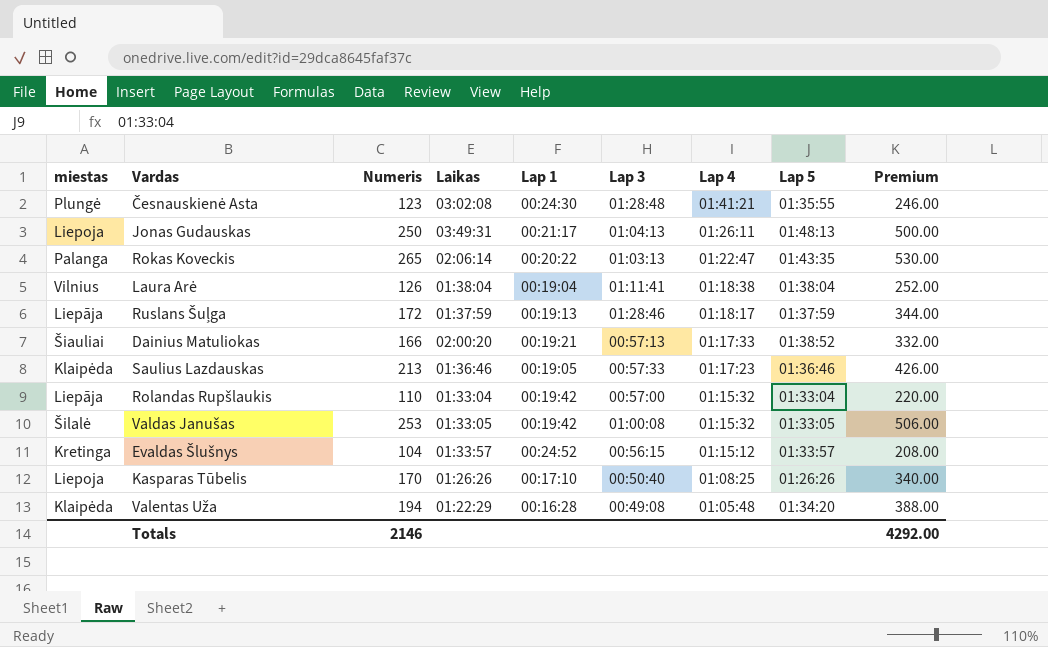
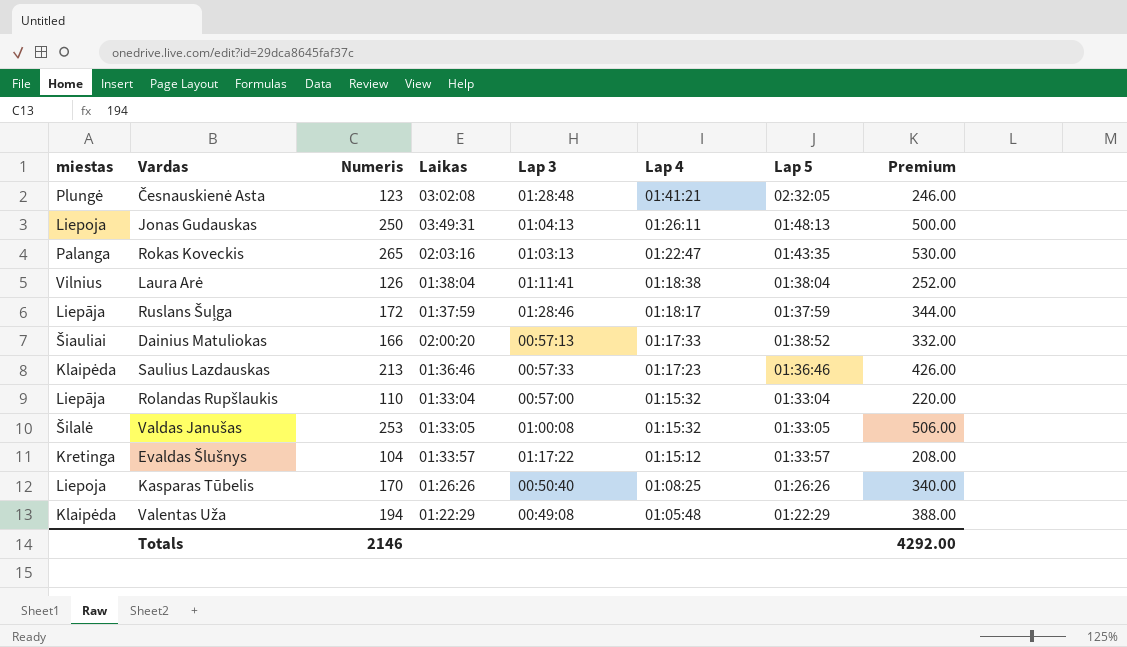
column Lap 1 | position: 5 -> none
Česnauskienė Asta | Lap 5: 01:35:55 -> 02:32:05
Rokas Koveckis | Laikas: 02:06:14 -> 02:03:16
Evaldas Šlušnys | Lap 3: 00:56:15 -> 01:17:22
Valentas Uža | Lap 5: 01:34:20 -> 01:22:29

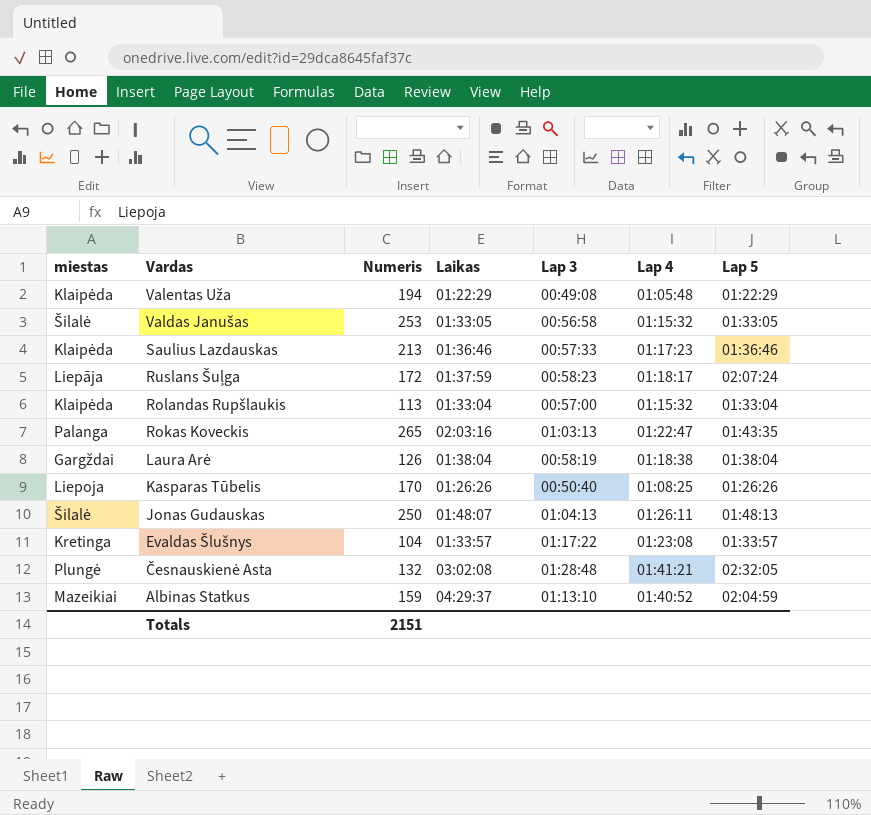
row order: Lap 4 descending -> Vardas descending
column Premium | formula: [Numeris] * 2 -> none
row Dainius Matuliokas: Šiauliai | 166 | 02:00:20 | 00:57:13 | 01:17:33 | 01:38:52 | 332.00 -> none
Valdas Janušas | Lap 3: 01:00:08 -> 00:56:58
Ruslans Šuļga | Lap 3: 01:28:46 -> 00:58:23
Ruslans Šuļga | Lap 5: 01:37:59 -> 02:07:24
Rolandas Rupšlaukis | miestas: Liepāja -> Klaipėda
Rolandas Rupšlaukis | Numeris: 110 -> 113
Laura Arė | miestas: Vilnius -> Gargždai
Laura Arė | Lap 3: 01:11:41 -> 00:58:19
Jonas Gudauskas | miestas: Liepoja -> Šilalė
Jonas Gudauskas | Laikas: 03:49:31 -> 01:48:07
Evaldas Šlušnys | Lap 4: 01:15:12 -> 01:23:08
Česnauskienė Asta | Numeris: 123 -> 132
row Albinas Statkus: none -> Mazeikiai | 159 | 04:29:37 | 01:13:10 | 01:40:52 | 02:04:59
Totals | Numeris: 2146 -> 2151

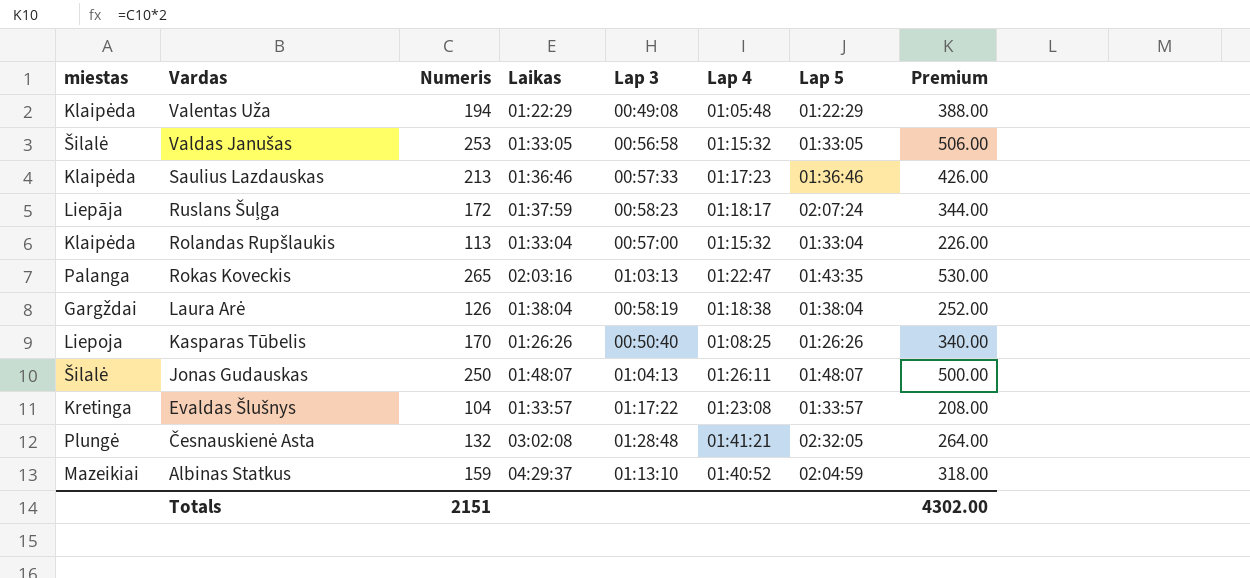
column Premium | formula: none -> [Numeris] * 2
Jonas Gudauskas | Lap 5: 01:48:13 -> 01:48:07

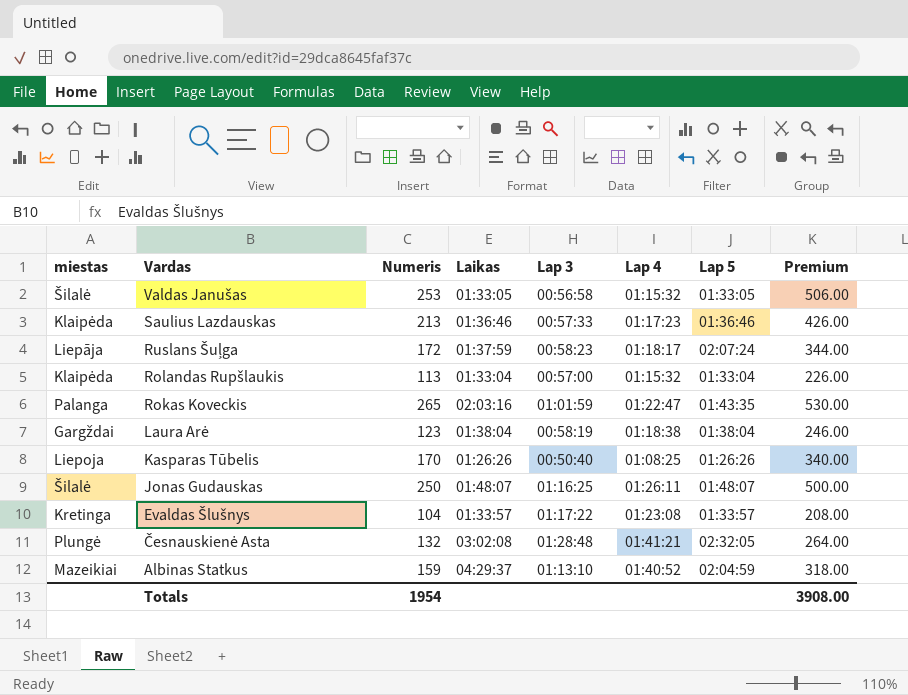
row Valentas Uža: Klaipėda | 194 | 01:22:29 | 00:49:08 | 01:05:48 | 01:22:29 | 388.00 -> none
Rokas Koveckis | Lap 3: 01:03:13 -> 01:01:59
Laura Arė | Numeris: 126 -> 123
Laura Arė | Premium: 252.00 -> 246.00
Jonas Gudauskas | Lap 3: 01:04:13 -> 01:16:25
Totals | Numeris: 2151 -> 1954
Totals | Premium: 4302.00 -> 3908.00

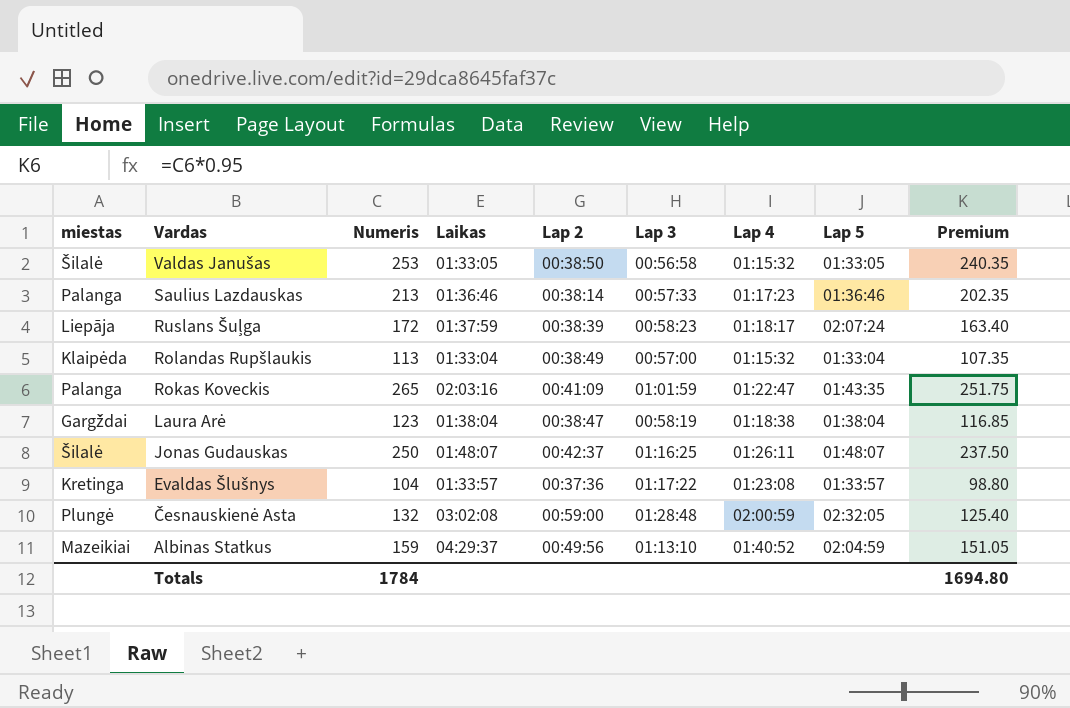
column Lap 2 | position: none -> 5
column Premium | formula: [Numeris] * 2 -> [Numeris] * 0.95
row Kasparas Tūbelis: Liepoja | 170 | 01:26:26 | 00:50:40 | 01:08:25 | 01:26:26 | 340.00 -> none
Saulius Lazdauskas | miestas: Klaipėda -> Palanga
Česnauskienė Asta | Lap 4: 01:41:21 -> 02:00:59
Totals | Numeris: 1954 -> 1784
Totals | Premium: 3908.00 -> 1694.80

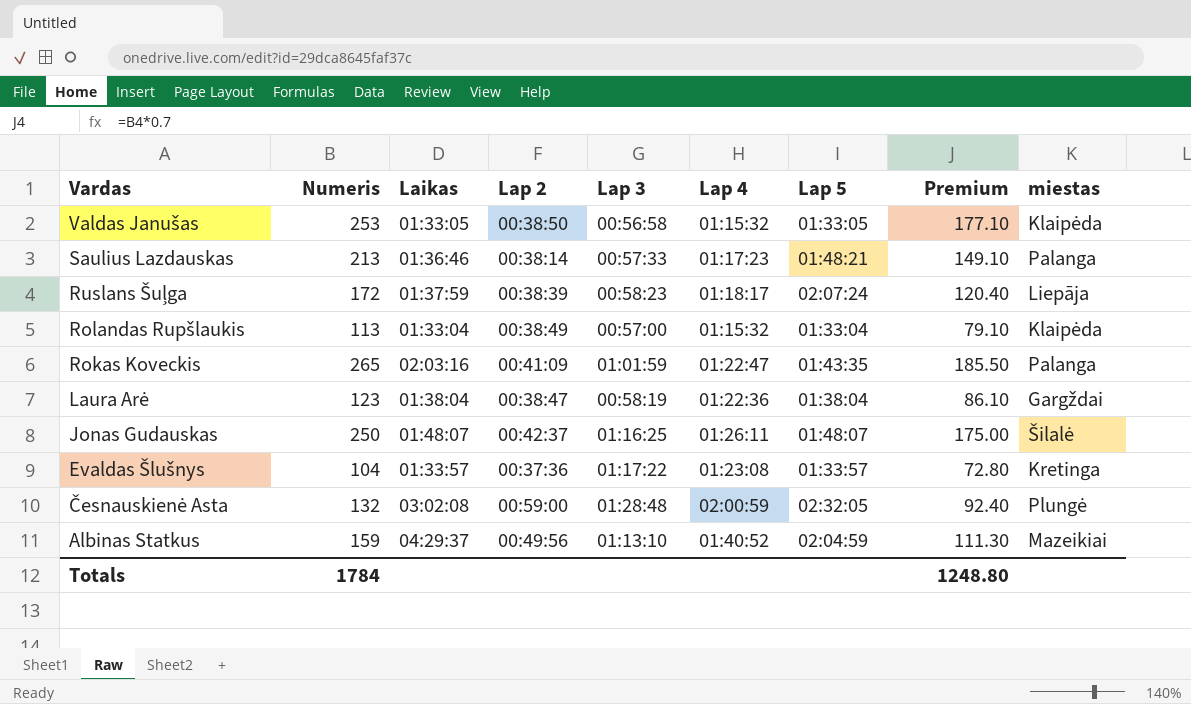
column Premium | formula: [Numeris] * 0.95 -> [Numeris] * 0.7
column miestas | position: 1 -> 9
Valdas Janušas | miestas: Šilalė -> Klaipėda
Saulius Lazdauskas | Lap 5: 01:36:46 -> 01:48:21
Laura Arė | Lap 4: 01:18:38 -> 01:22:36
Totals | Premium: 1694.80 -> 1248.80

